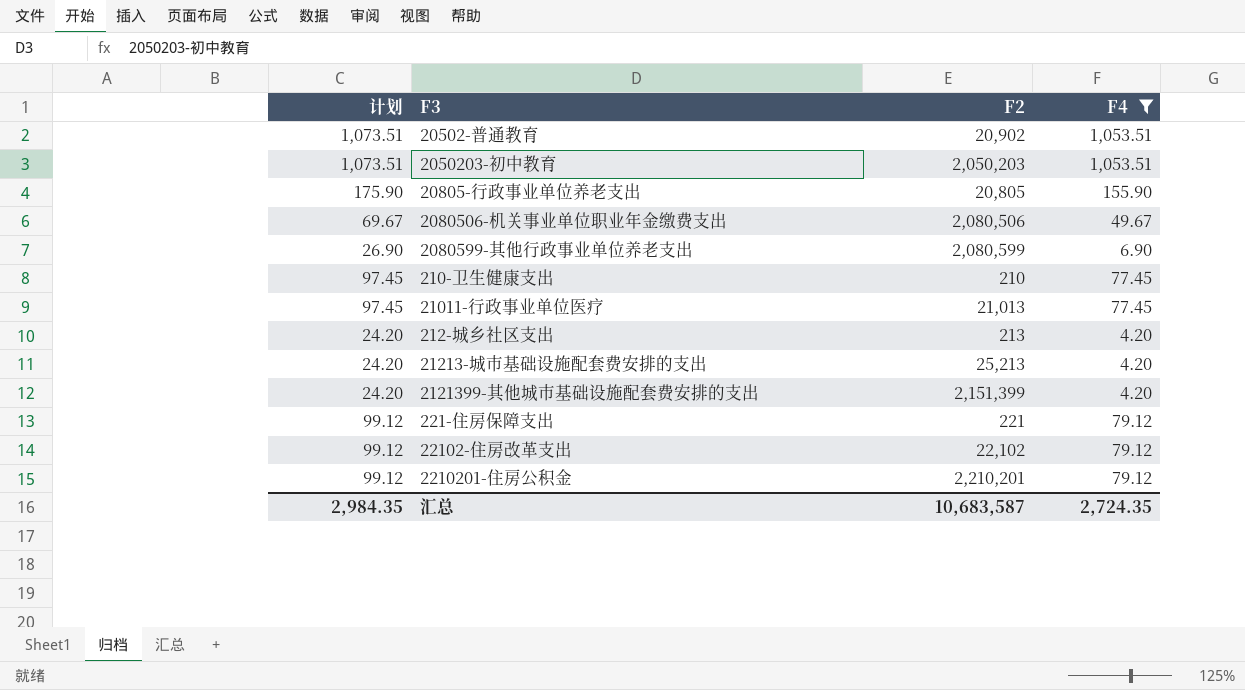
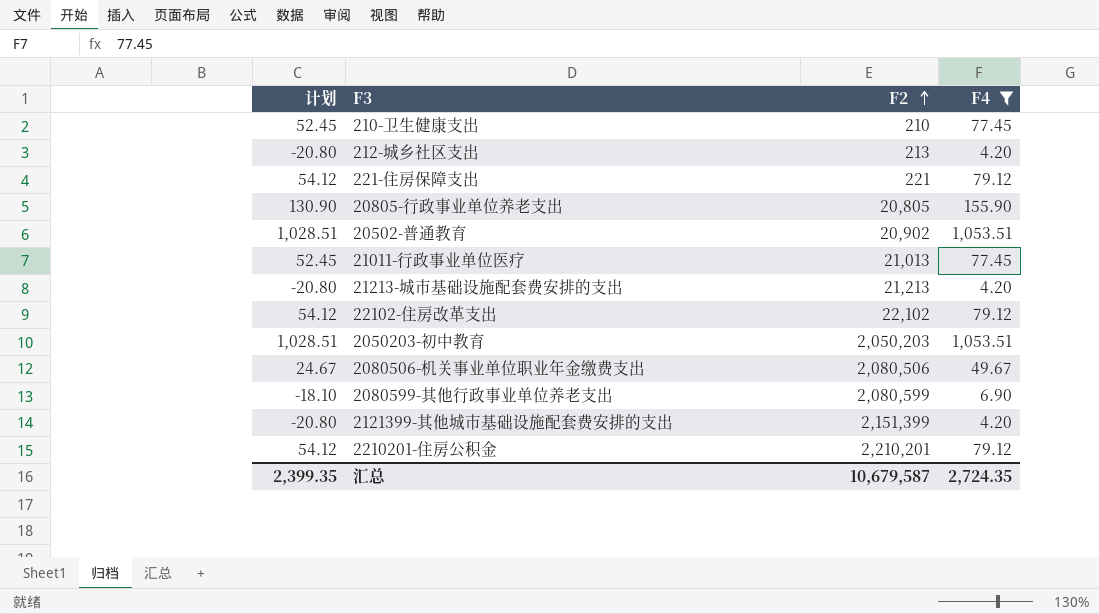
row order: none -> F2 ascending
column 计划 | formula: [F4] + 20 -> [F4] - 25
21213-城市基础设施配套费安排的支出 | F2: 25,213 -> 21,213
汇总 | 计划: 2,984.35 -> 2,399.35
汇总 | F2: 10,683,587 -> 10,679,587

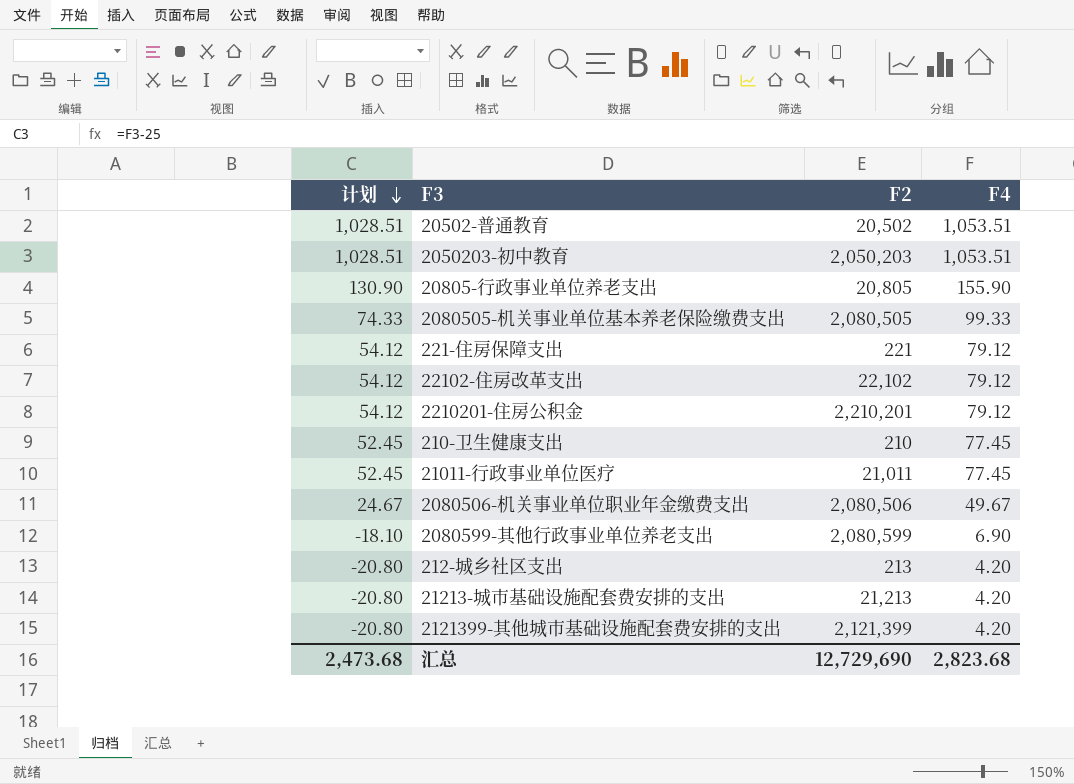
filter: F4 != 99.33 -> none
row order: F2 ascending -> 计划 descending
20502-普通教育 | F2: 20,902 -> 20,502
21011-行政事业单位医疗 | F2: 21,013 -> 21,011
2121399-其他城市基础设施配套费安排的支出 | F2: 2,151,399 -> 2,121,399
汇总 | 计划: 2,399.35 -> 2,473.68
汇总 | F2: 10,679,587 -> 12,729,690
汇总 | F4: 2,724.35 -> 2,823.68

